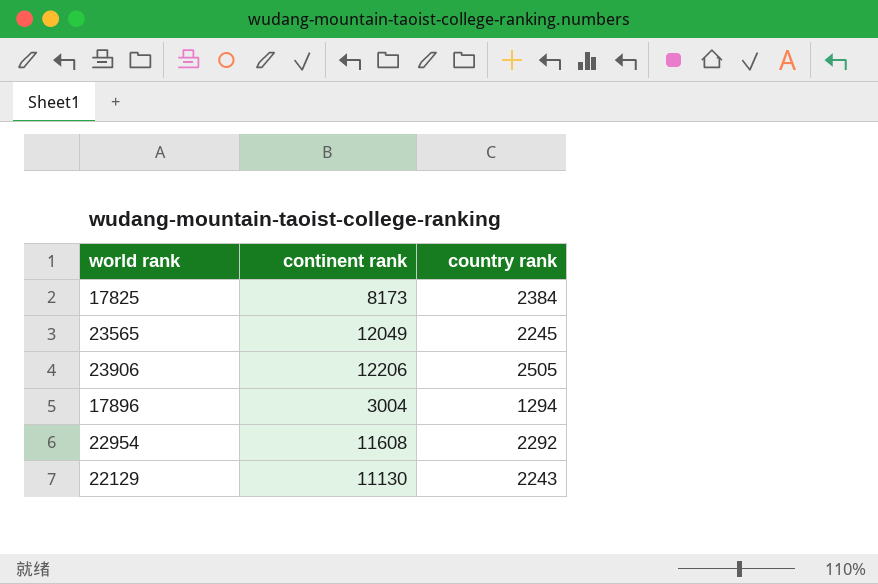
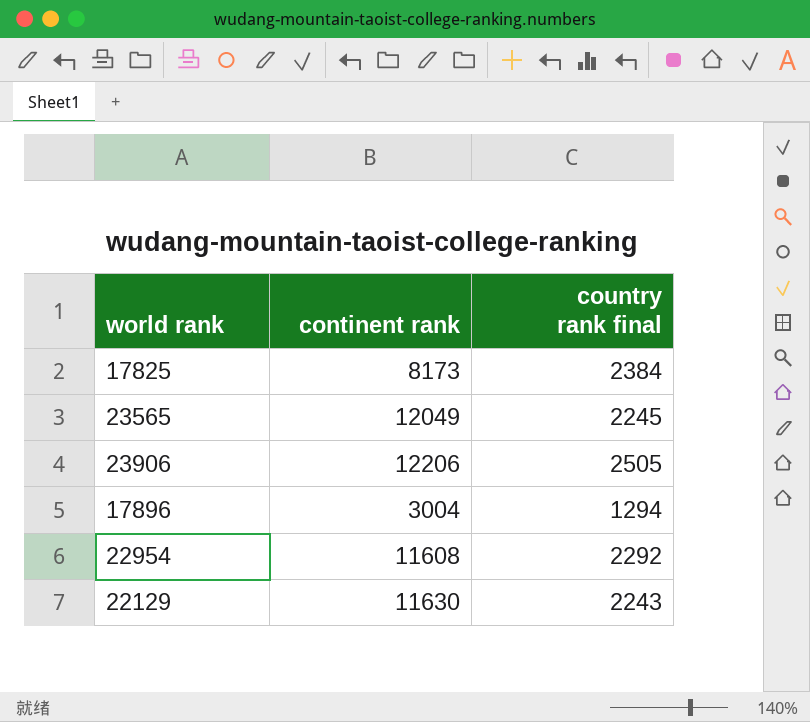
column name: country rank -> country rank final
22129 | continent rank: 11130 -> 11630

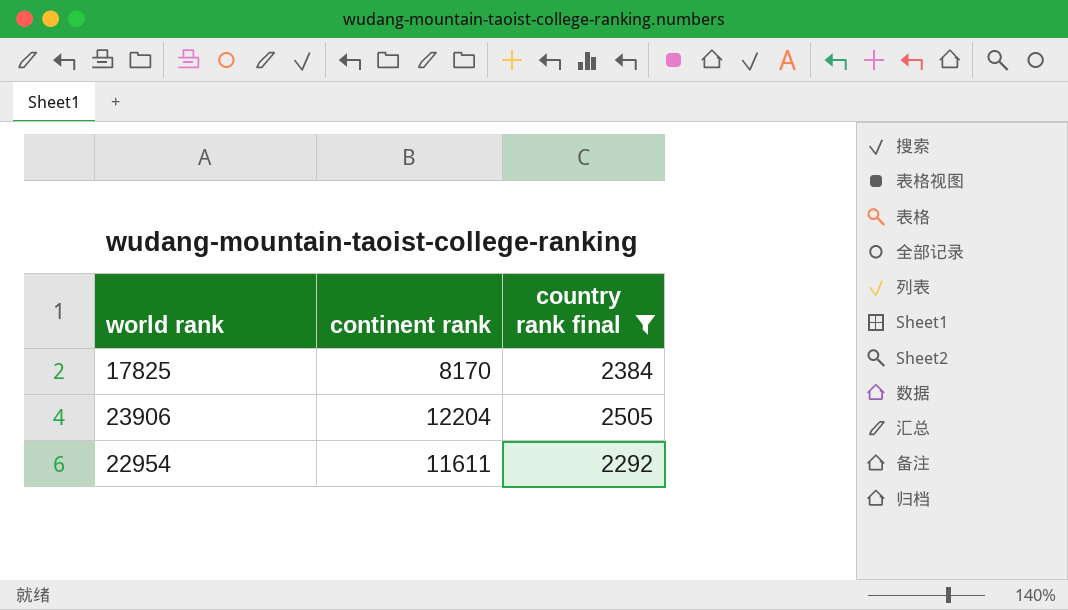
filter: none -> country rank final >= 2292
17825 | continent rank: 8173 -> 8170
23906 | continent rank: 12206 -> 12204
22954 | continent rank: 11608 -> 11611

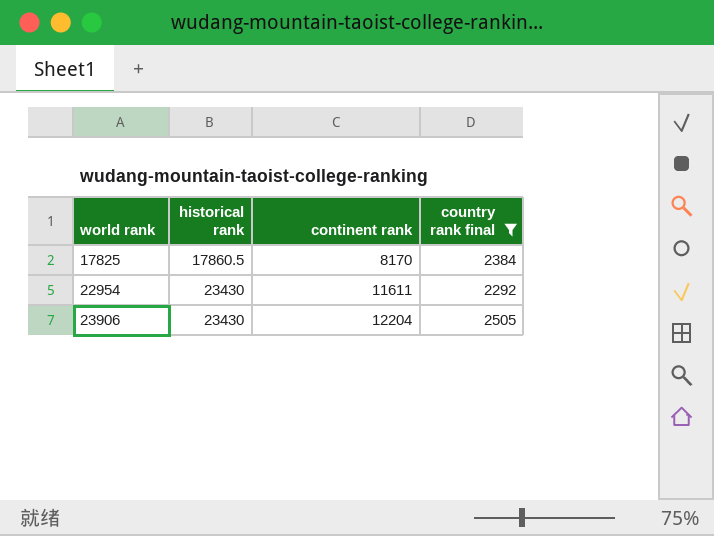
row order: none -> world rank ascending
column historical rank | position: none -> 2

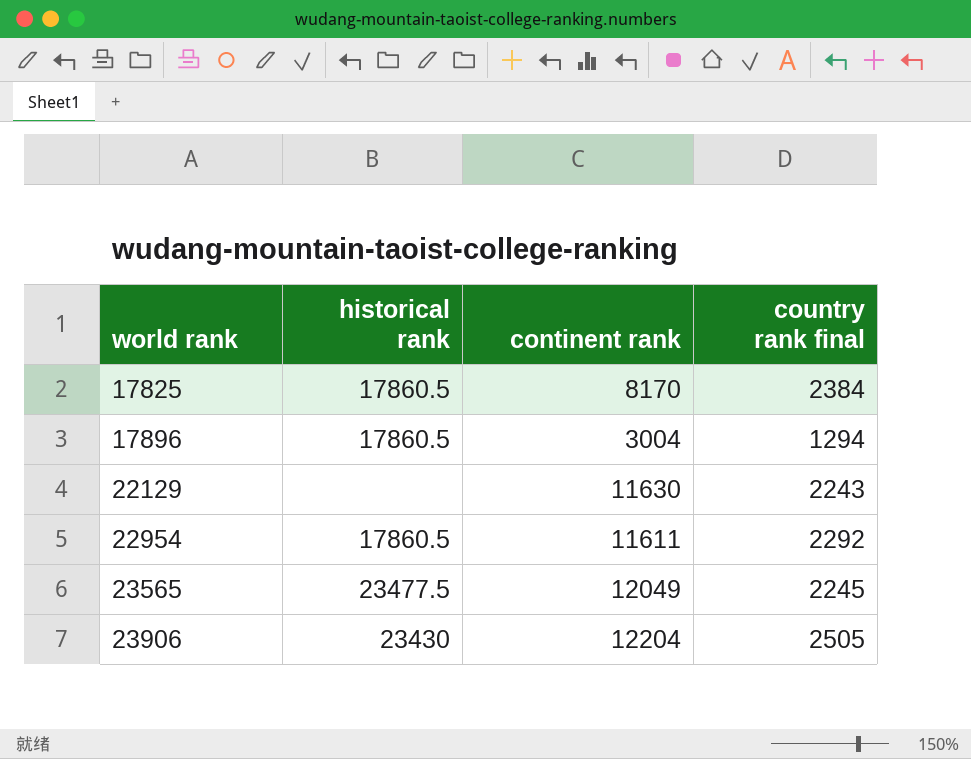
filter: country rank final >= 2292 -> none
22954 | historical rank: 23430 -> 17860.5

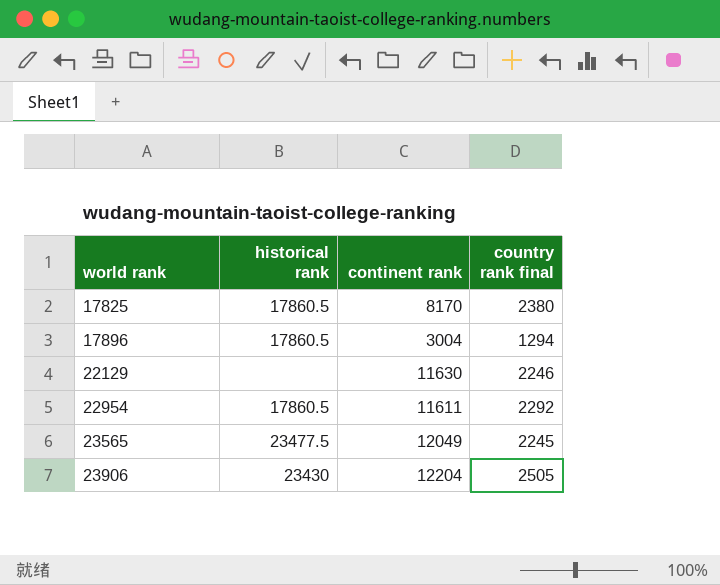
17825 | country rank final: 2384 -> 2380
22129 | country rank final: 2243 -> 2246

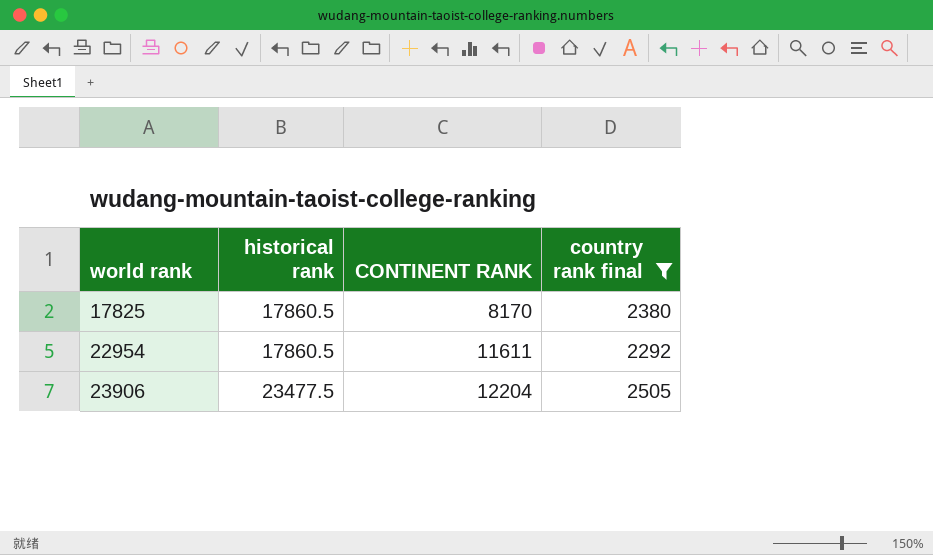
filter: none -> country rank final >= 2292
column name: continent rank -> CONTINENT RANK
23906 | historical rank: 23430 -> 23477.5

